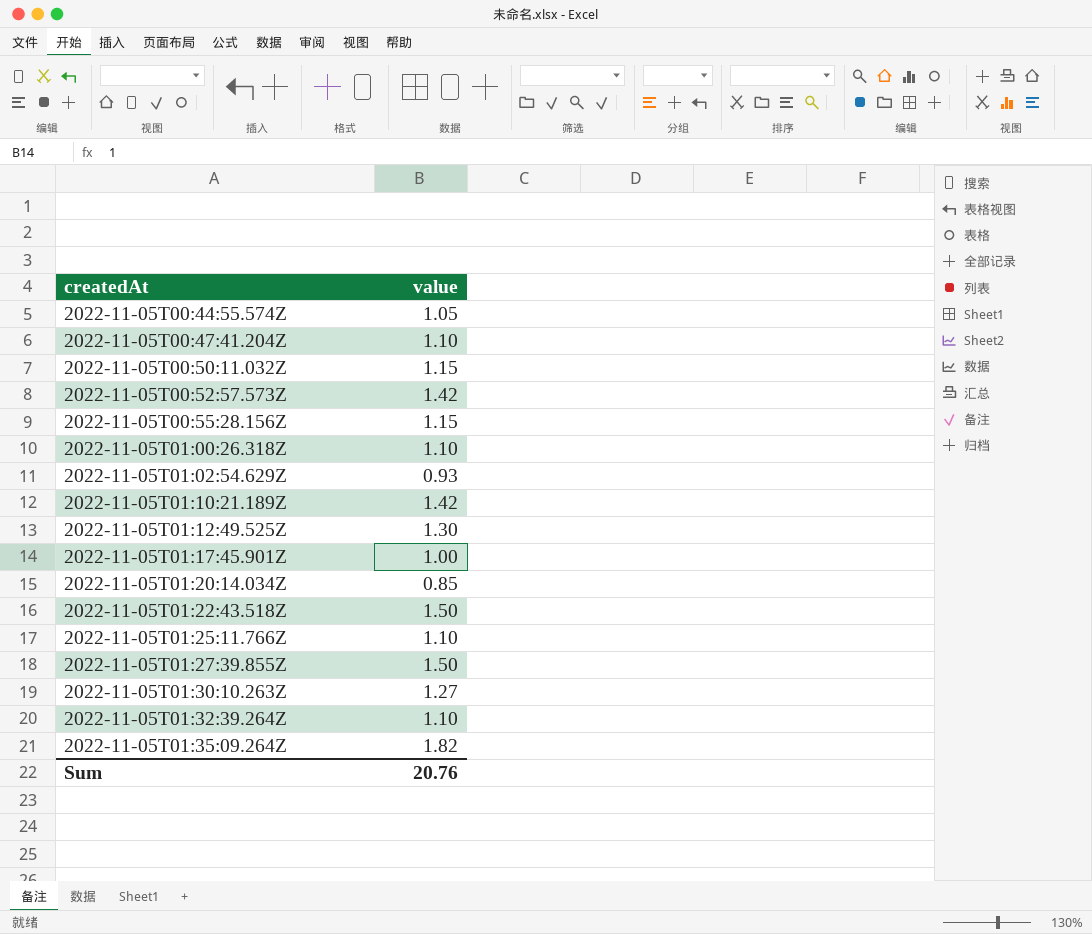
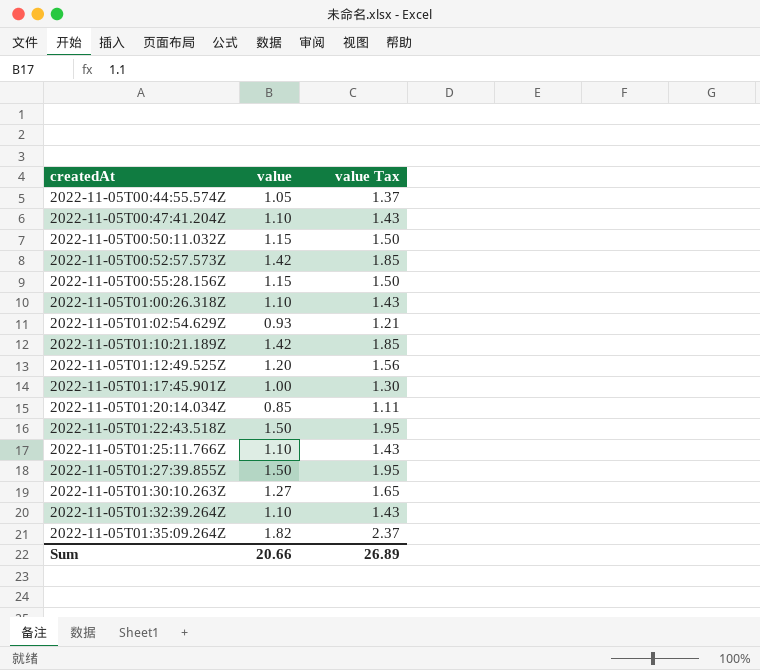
column value Tax | formula: none -> [value] * 1.3
2022-11-05T01:12:49.525Z | value: 1.30 -> 1.20
Sum | value: 20.76 -> 20.66

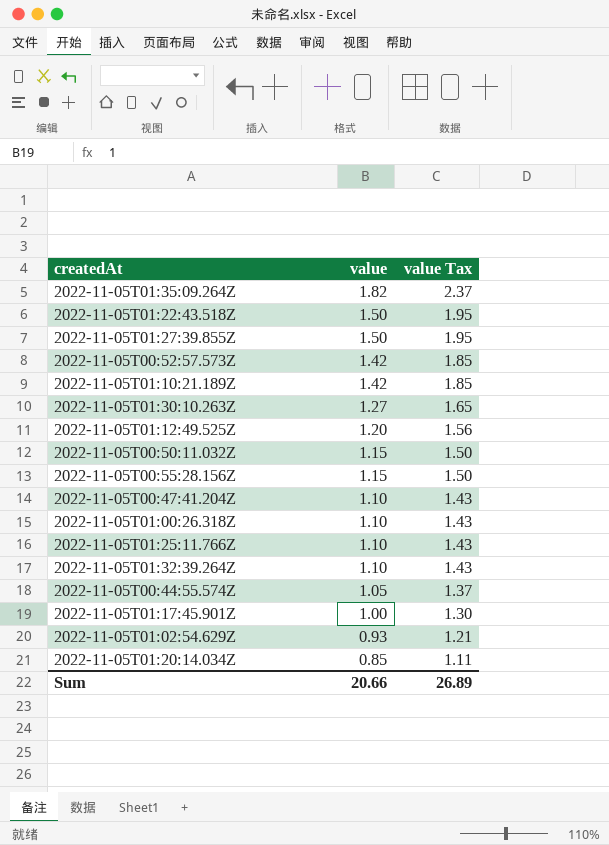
row order: createdAt ascending -> value descending

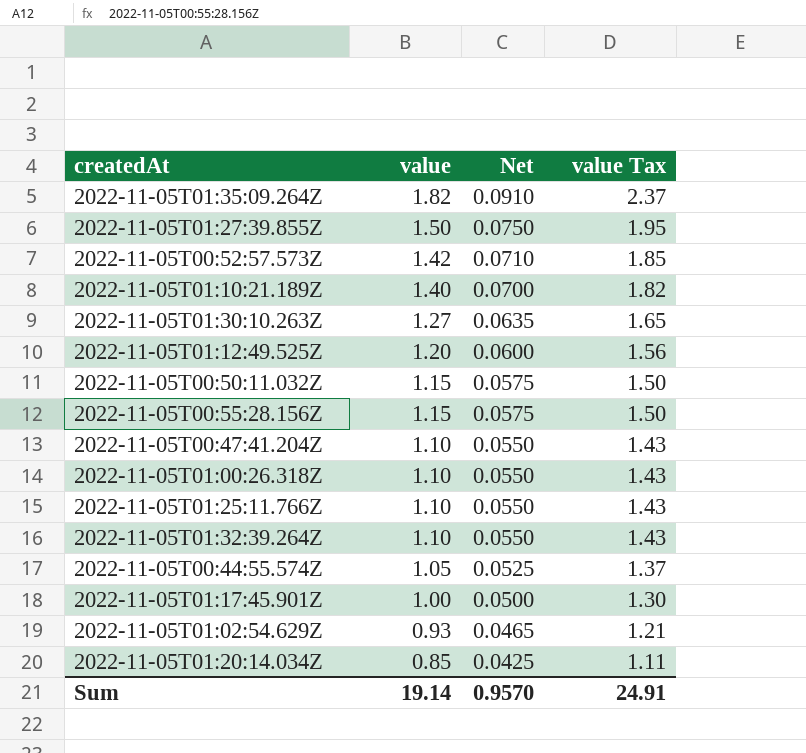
column Net | formula: none -> [value] * 0.05
row 2022-11-05T01:22:43.518Z: 1.50 | 1.95 -> none
2022-11-05T01:10:21.189Z | value: 1.42 -> 1.40
2022-11-05T01:10:21.189Z | value Tax: 1.85 -> 1.82
Sum | value: 20.66 -> 19.14
Sum | value Tax: 26.89 -> 24.91

